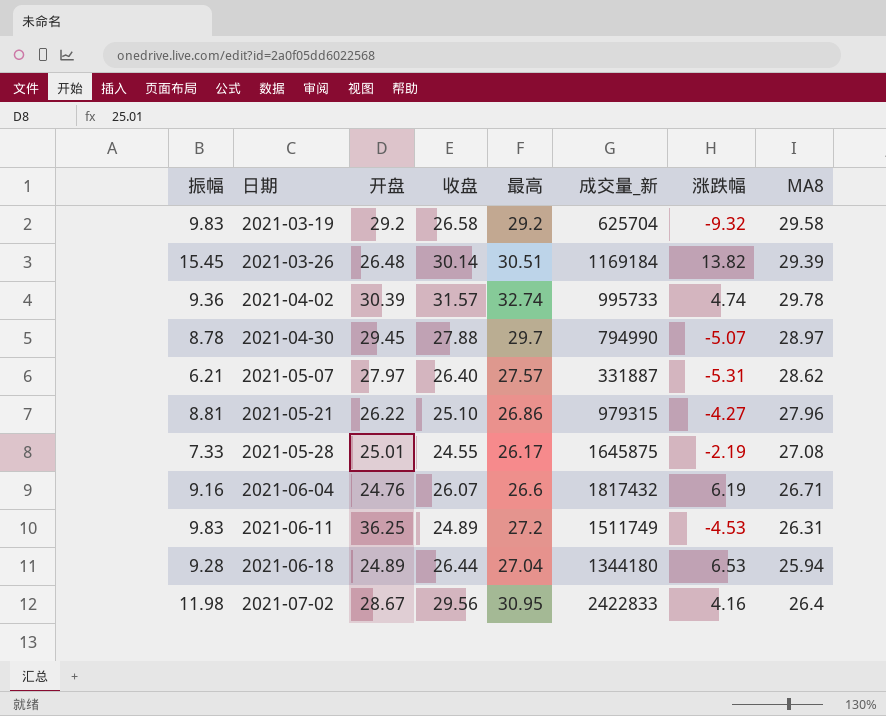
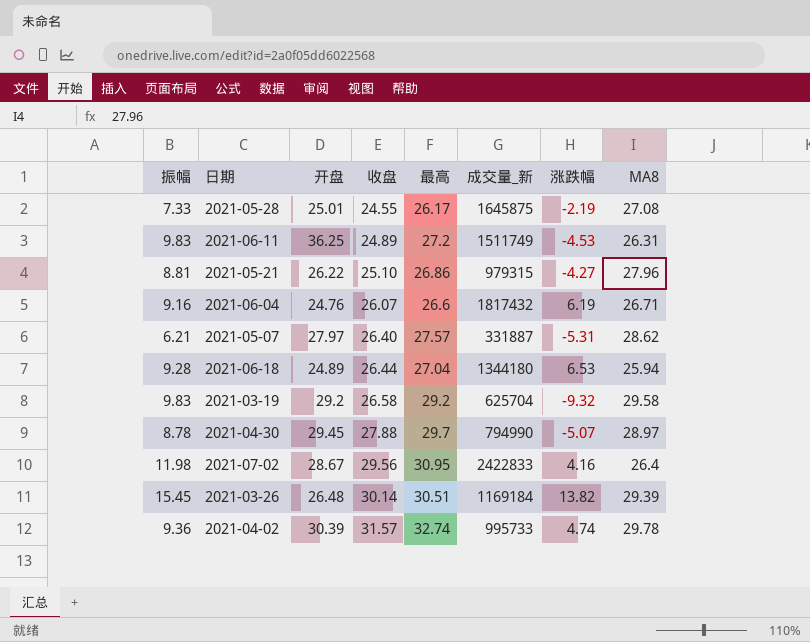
row order: 日期 ascending -> 收盘 ascending

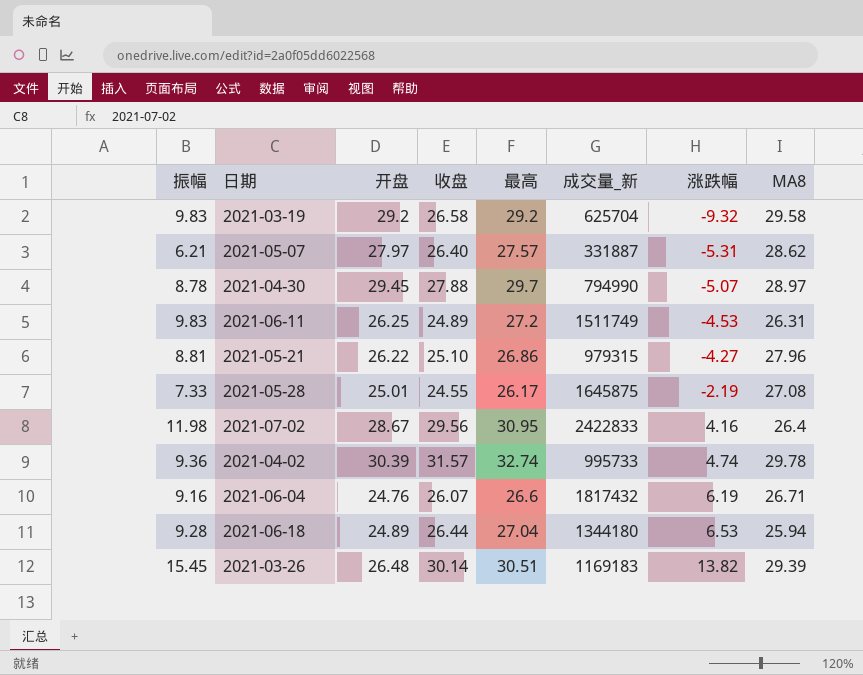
row order: 收盘 ascending -> 涨跌幅 ascending
2021-06-11 | 开盘: 36.25 -> 26.25
2021-03-26 | 成交量_新: 1169184 -> 1169183

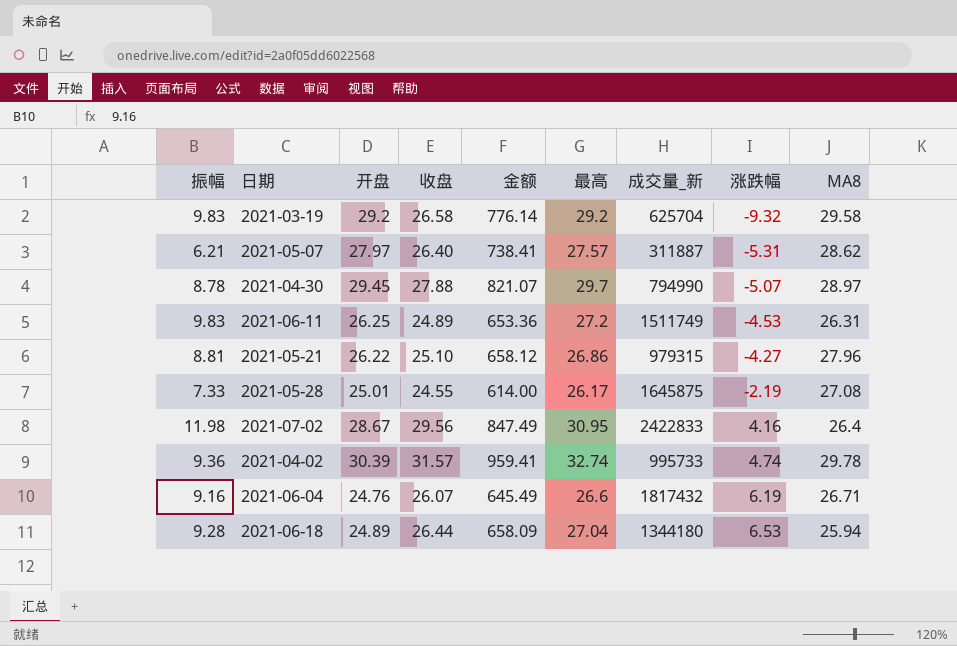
column 金额 | formula: none -> [开盘] * [收盘]
row 2021-03-26: 15.45 | 26.48 | 30.14 | 30.51 | 1169183 | 13.82 | 29.39 -> none
2021-05-07 | 成交量_新: 331887 -> 311887

